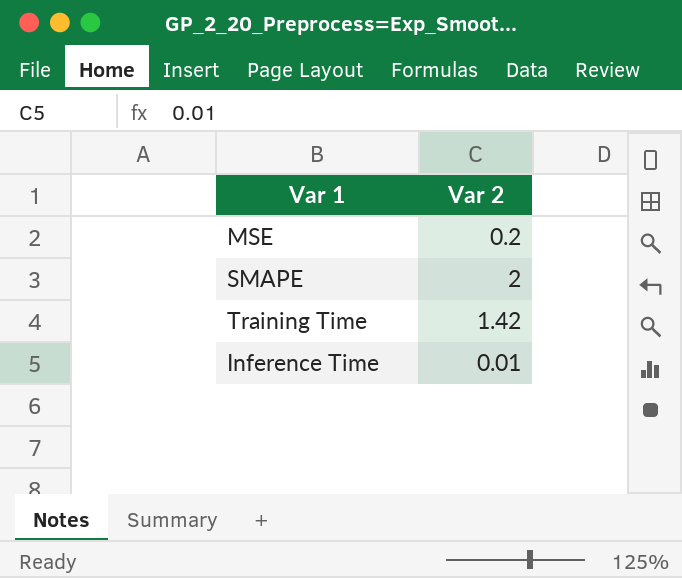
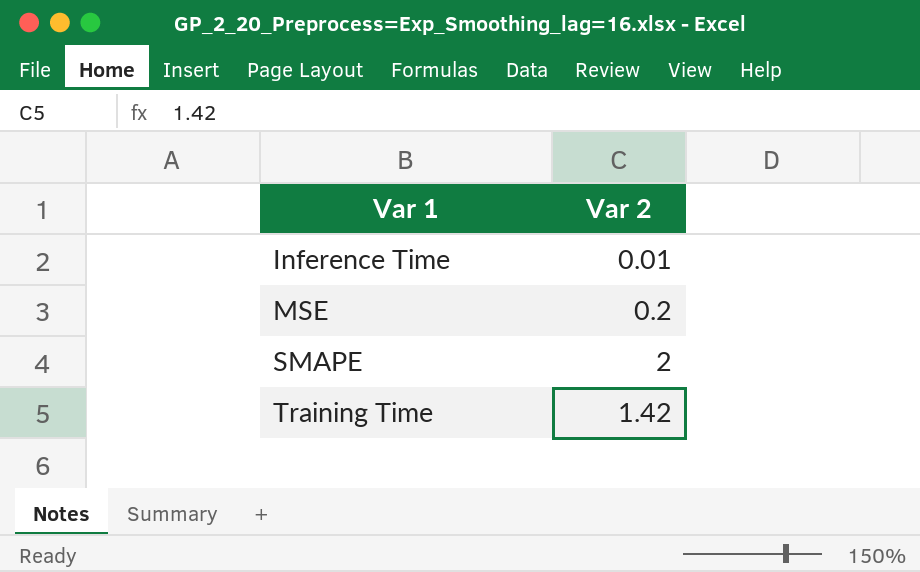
row order: none -> Var 1 ascending

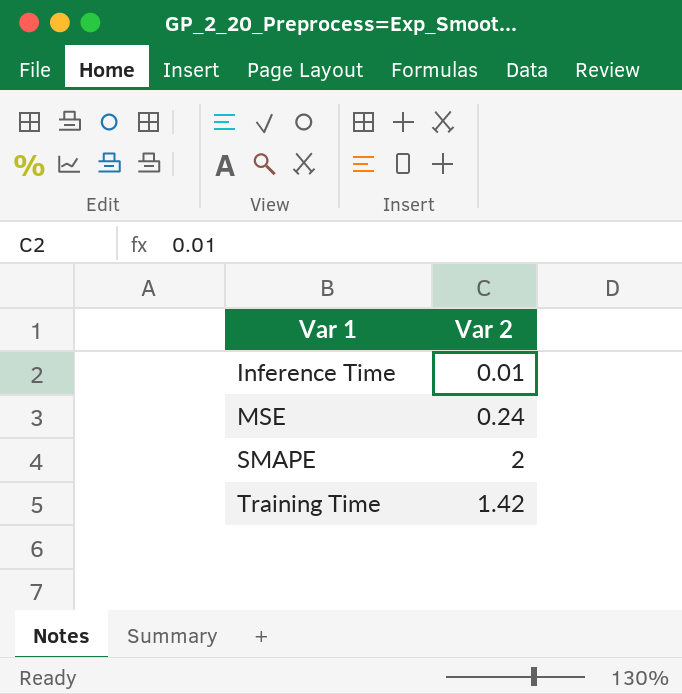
MSE | Var 2: 0.2 -> 0.24

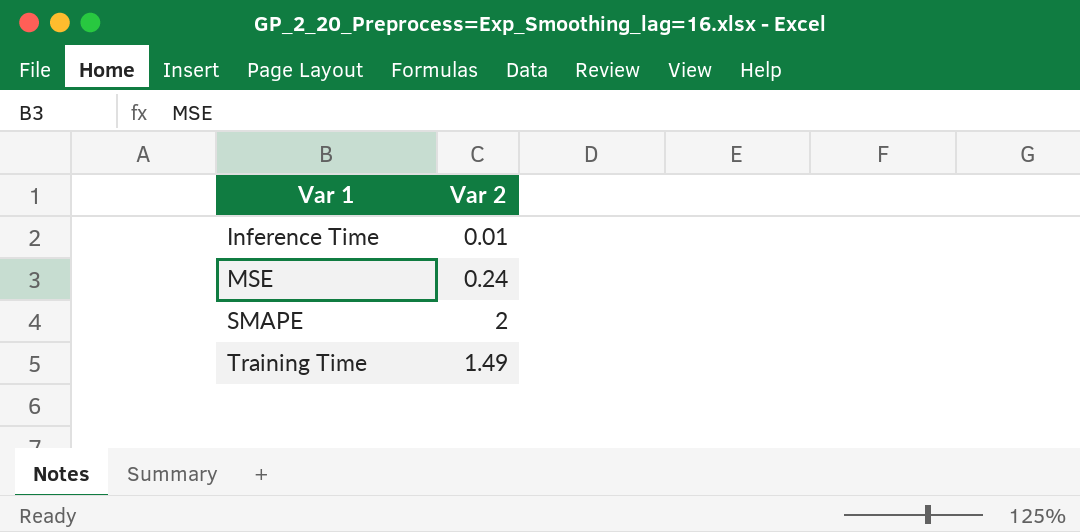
Training Time | Var 2: 1.42 -> 1.49

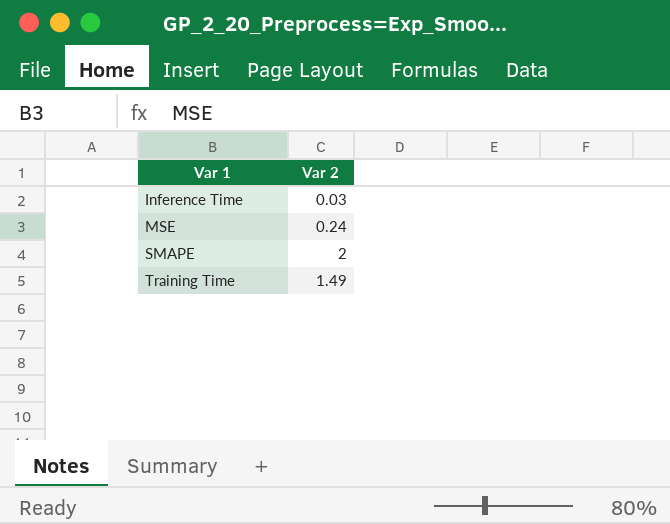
Inference Time | Var 2: 0.01 -> 0.03

